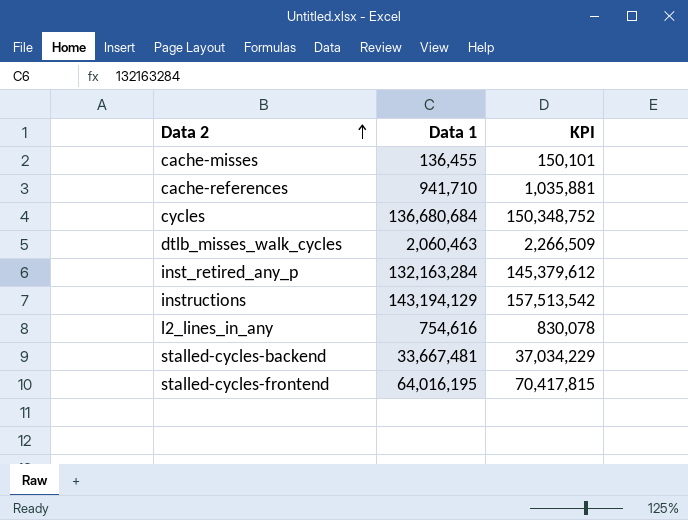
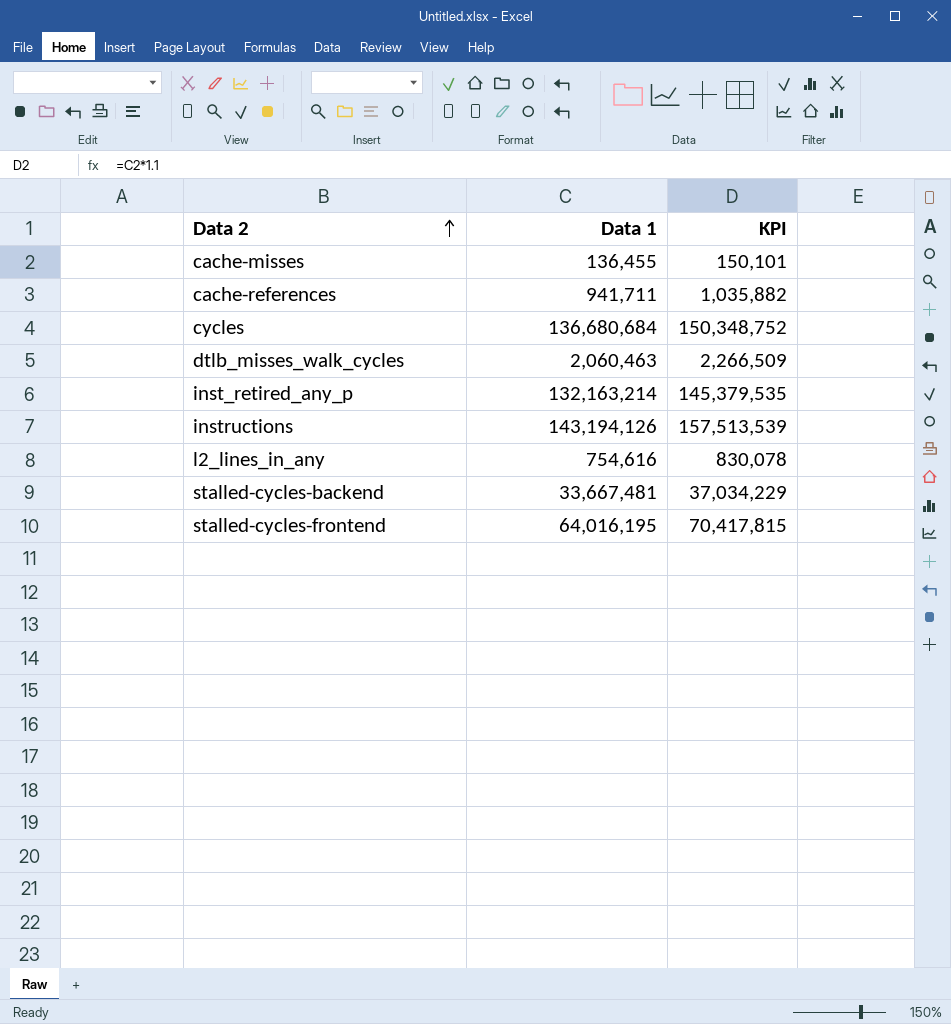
cache-references | Data 1: 941,710 -> 941,711
cache-references | KPI: 1,035,881 -> 1,035,882
inst_retired_any_p | Data 1: 132,163,284 -> 132,163,214
inst_retired_any_p | KPI: 145,379,612 -> 145,379,535
instructions | Data 1: 143,194,129 -> 143,194,126
instructions | KPI: 157,513,542 -> 157,513,539

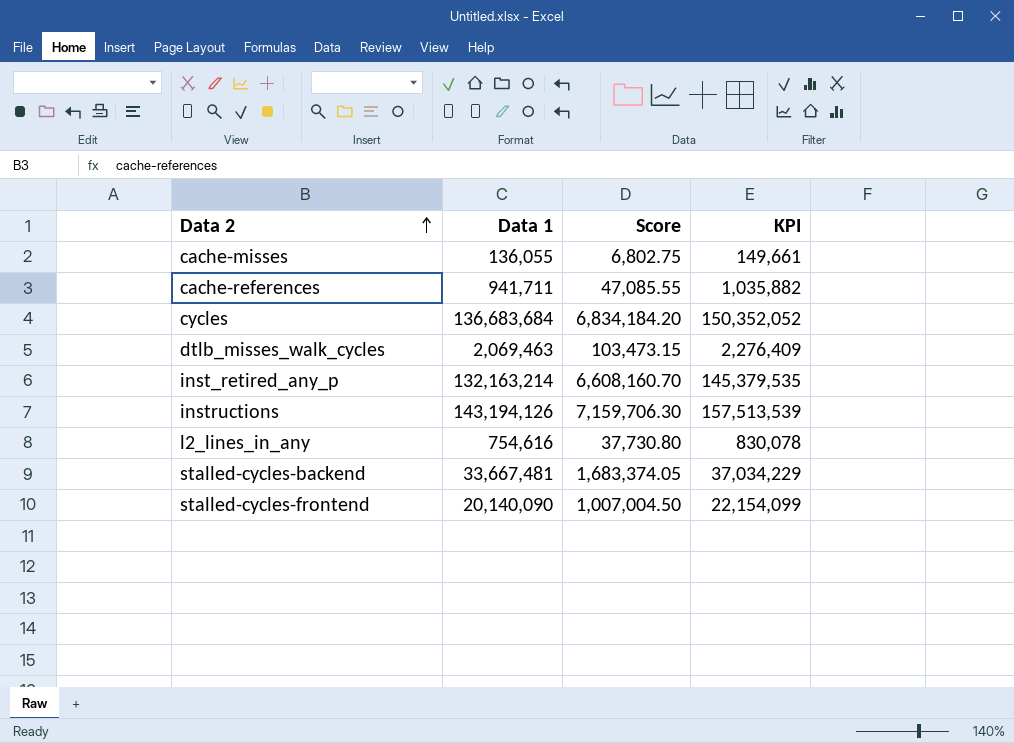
column Score | formula: none -> [Data 1] * 0.05
cache-misses | Data 1: 136,455 -> 136,055
cache-misses | KPI: 150,101 -> 149,661
cycles | Data 1: 136,680,684 -> 136,683,684
cycles | KPI: 150,348,752 -> 150,352,052
dtlb_misses_walk_cycles | Data 1: 2,060,463 -> 2,069,463
dtlb_misses_walk_cycles | KPI: 2,266,509 -> 2,276,409
stalled-cycles-frontend | Data 1: 64,016,195 -> 20,140,090
stalled-cycles-frontend | KPI: 70,417,815 -> 22,154,099

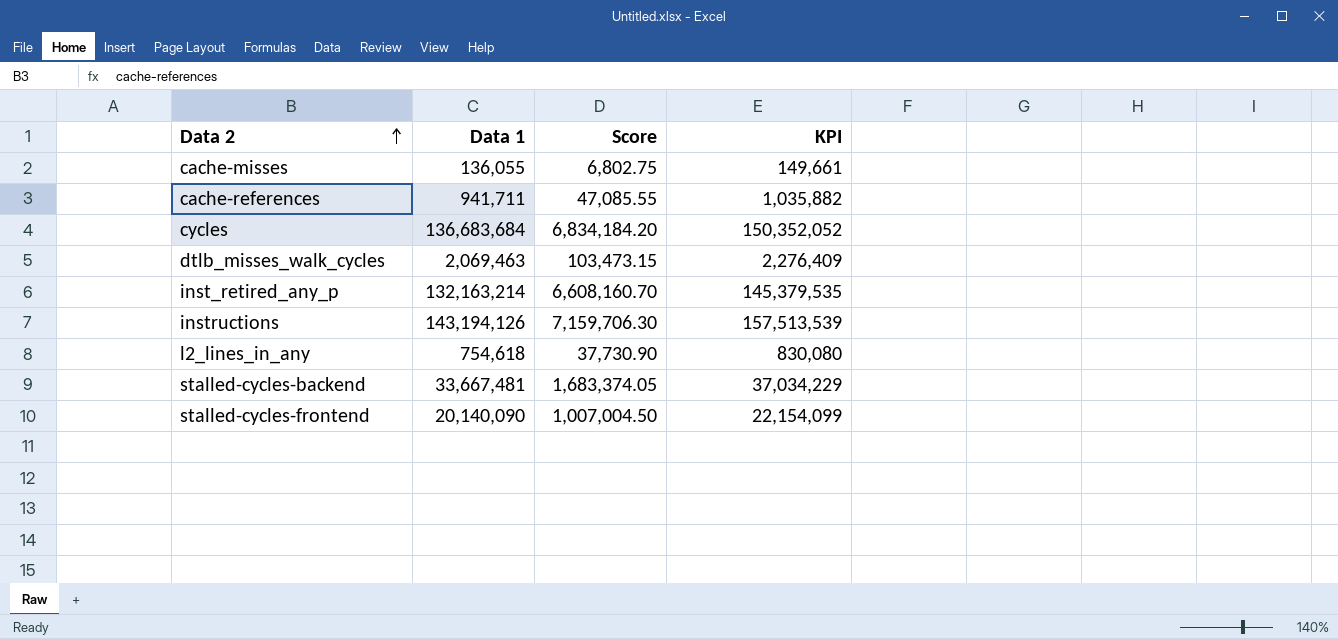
l2_lines_in_any | Data 1: 754,616 -> 754,618
l2_lines_in_any | Score: 37,730.80 -> 37,730.90
l2_lines_in_any | KPI: 830,078 -> 830,080

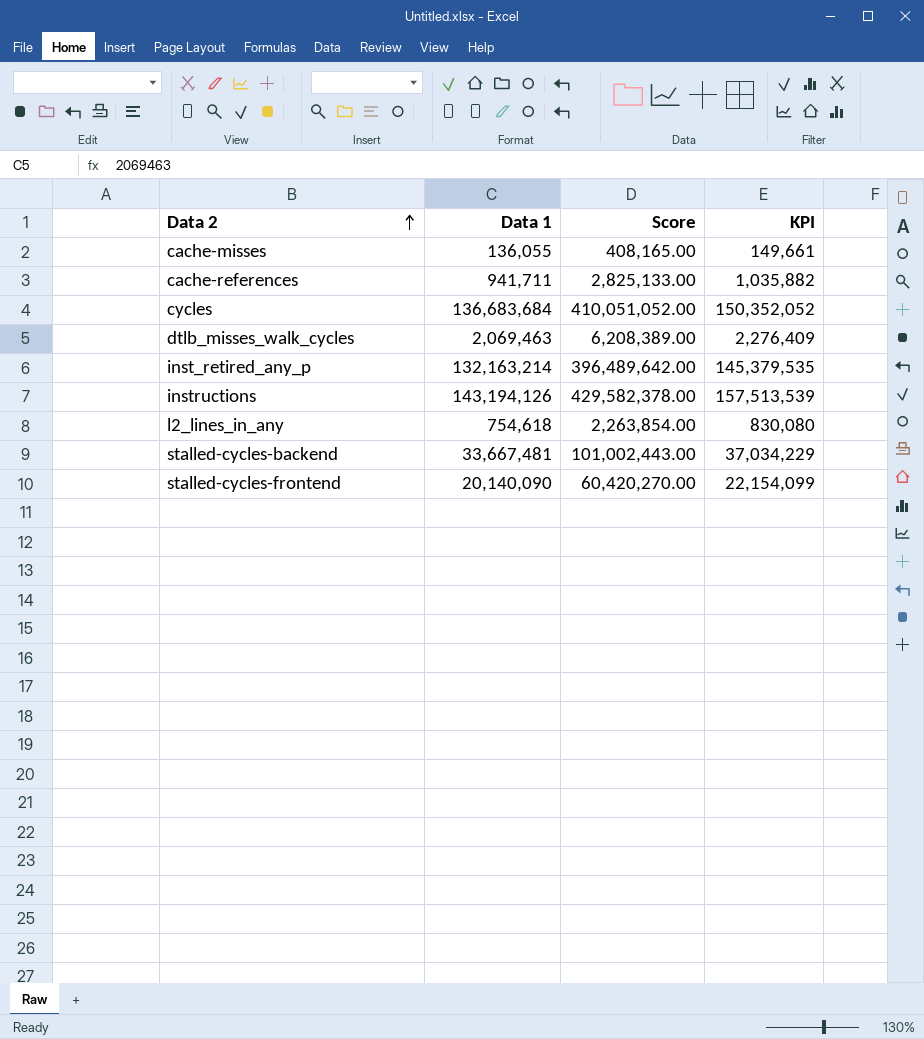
column Score | formula: [Data 1] * 0.05 -> [Data 1] * 3

